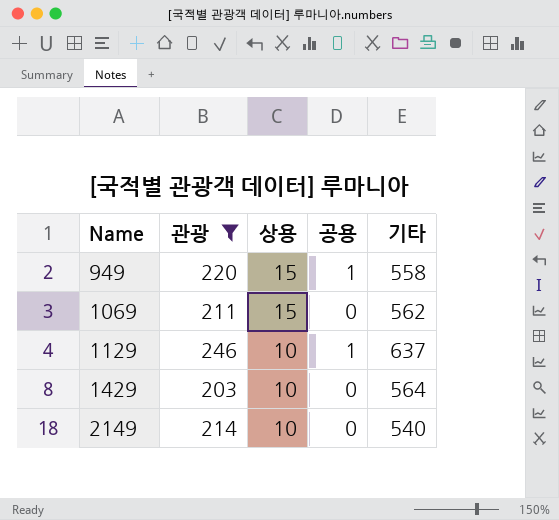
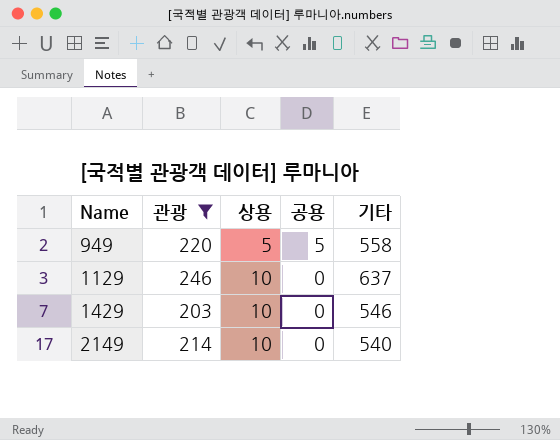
row 1069: 211 | 15 | 0 | 562 -> none
949 | 상용: 15 -> 5
949 | 공용: 1 -> 5
1129 | 공용: 1 -> 0
1429 | 기타: 564 -> 546

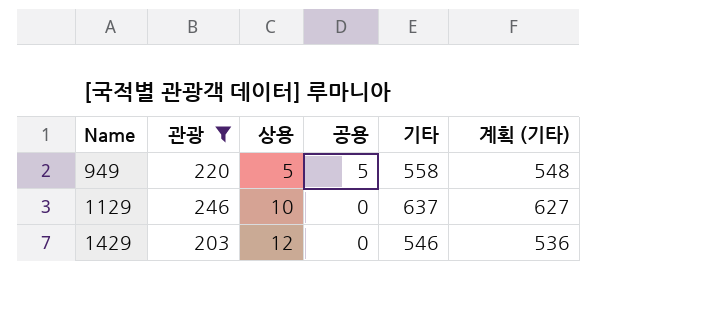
column 계획 (기타) | formula: none -> [기타] - 10
row 2149: 214 | 10 | 0 | 540 -> none
1429 | 상용: 10 -> 12

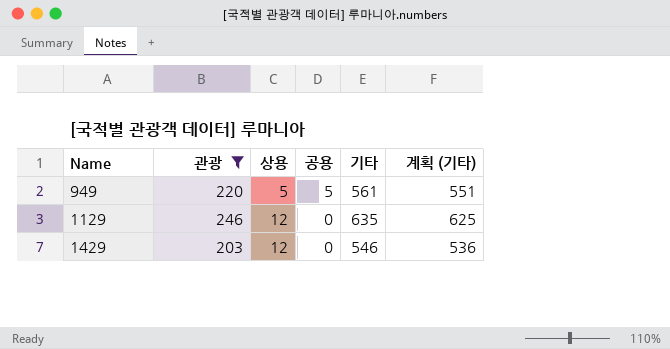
949 | 기타: 558 -> 561
949 | 계획 (기타): 548 -> 551
1129 | 상용: 10 -> 12
1129 | 기타: 637 -> 635
1129 | 계획 (기타): 627 -> 625

